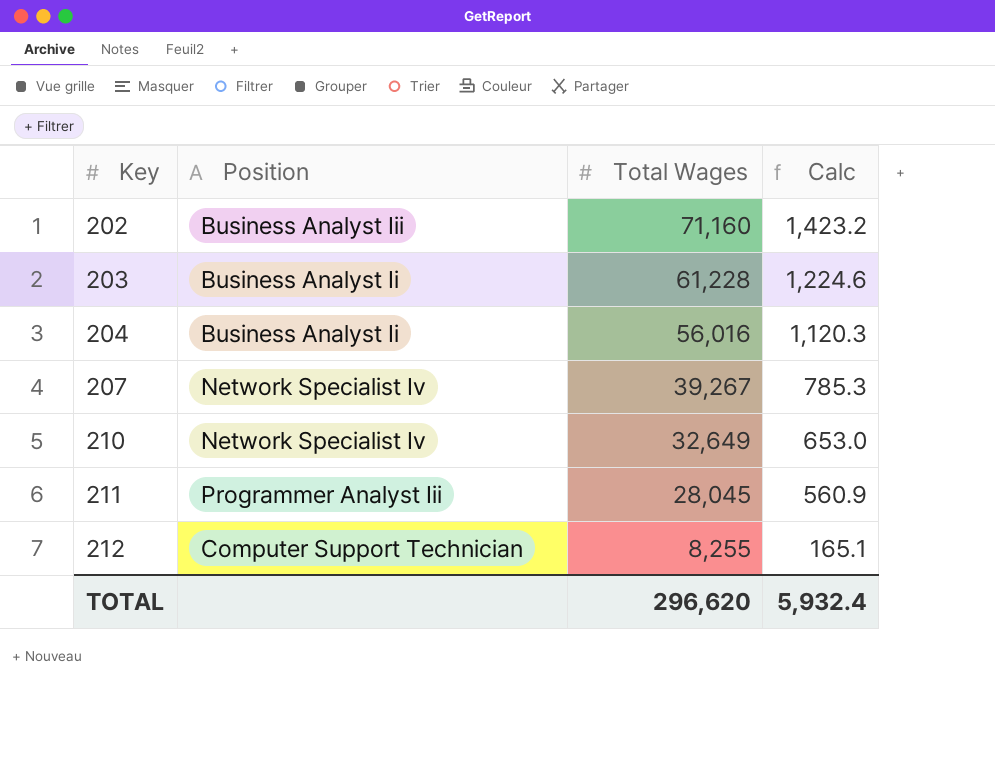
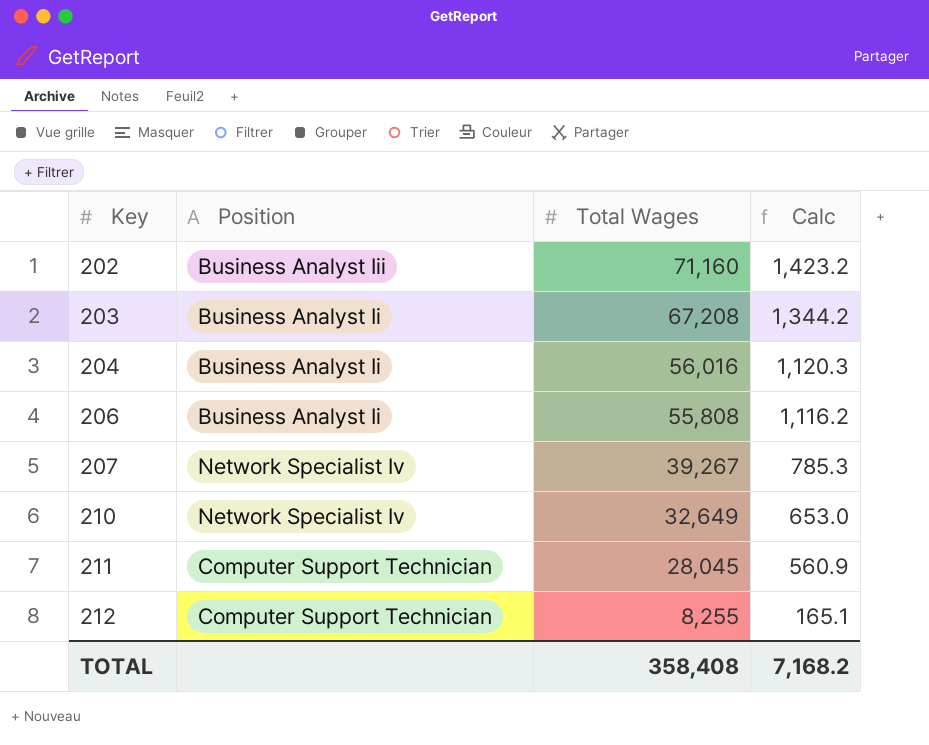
203 | Total Wages: 61,228 -> 67,208
203 | Calc: 1,224.6 -> 1,344.2
row 206: none -> Business Analyst Ii | 55,808 | 1,116.2
211 | Position: Programmer Analyst Iii -> Computer Support Technician
TOTAL | Total Wages: 296,620 -> 358,408
TOTAL | Calc: 5,932.4 -> 7,168.2

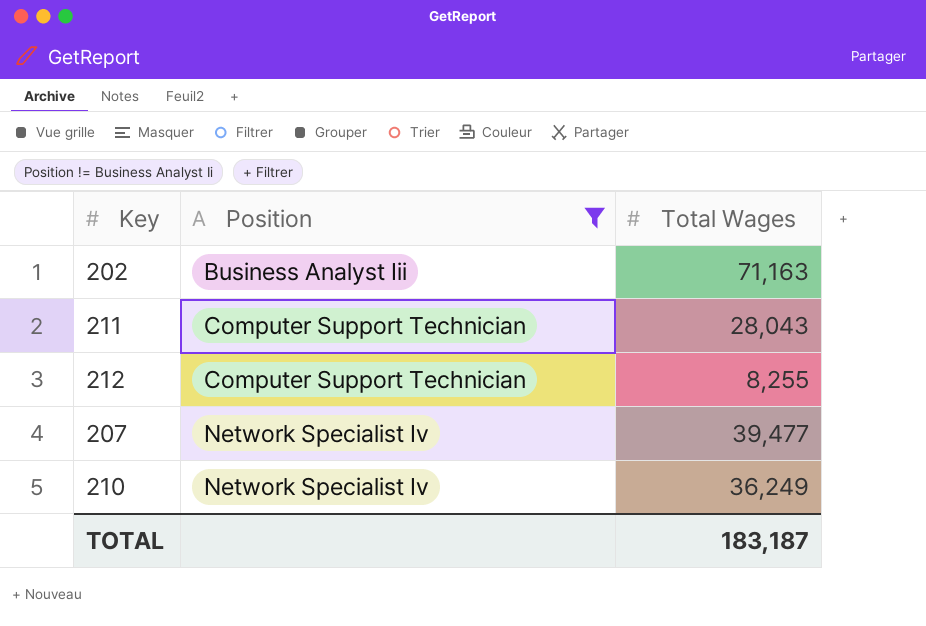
filter: none -> Position != Business Analyst Ii
row order: Key ascending -> Position ascending
column Calc | formula: [Total Wages] * 0.02 -> none
202 | Total Wages: 71,160 -> 71,163
211 | Total Wages: 28,045 -> 28,043
207 | Total Wages: 39,267 -> 39,477
210 | Total Wages: 32,649 -> 36,249
TOTAL | Total Wages: 358,408 -> 183,187

